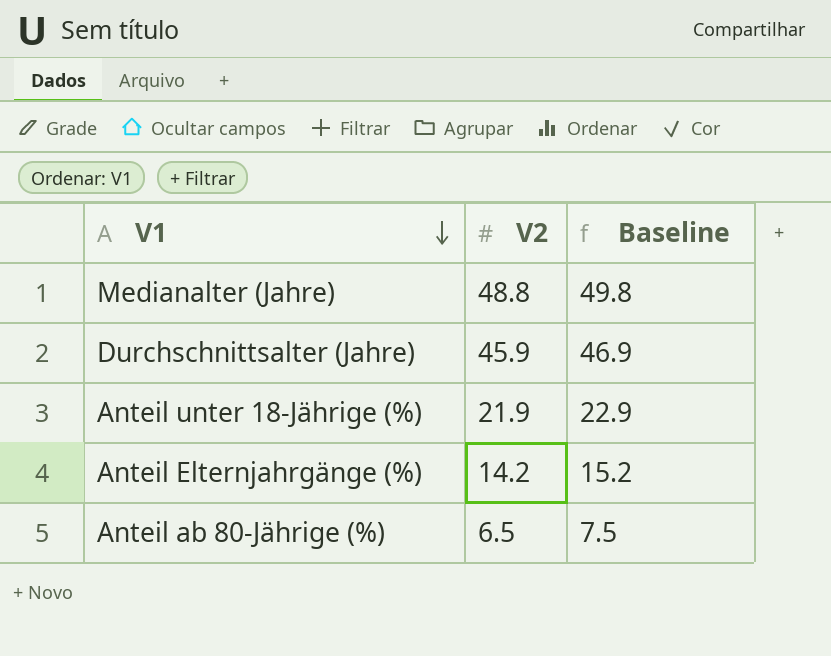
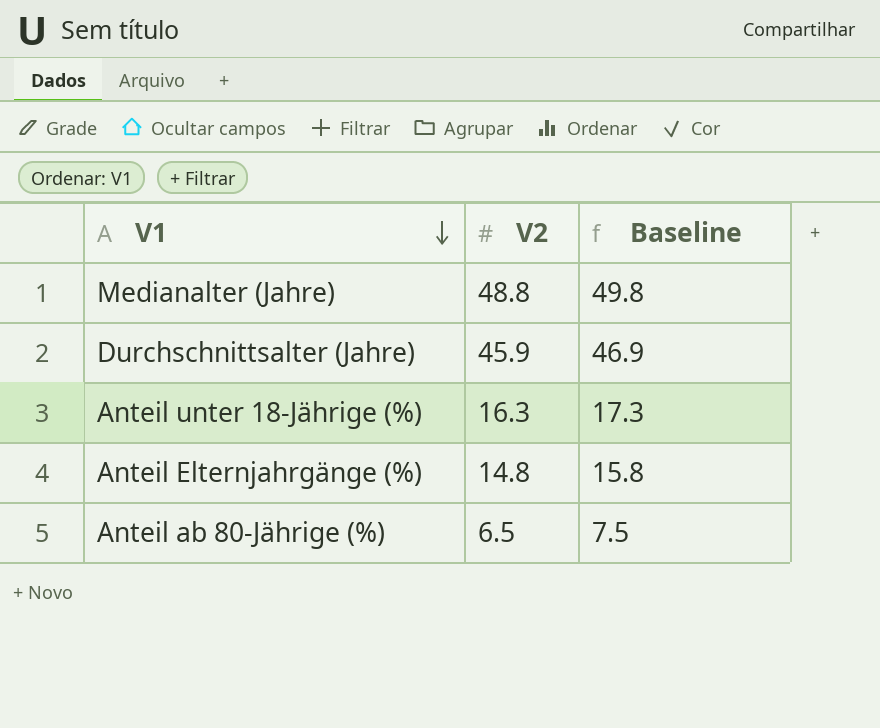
Anteil unter 18-Jährige (%) | V2: 21.9 -> 16.3
Anteil unter 18-Jährige (%) | Baseline: 22.9 -> 17.3
Anteil Elternjahrgänge (%) | V2: 14.2 -> 14.8
Anteil Elternjahrgänge (%) | Baseline: 15.2 -> 15.8

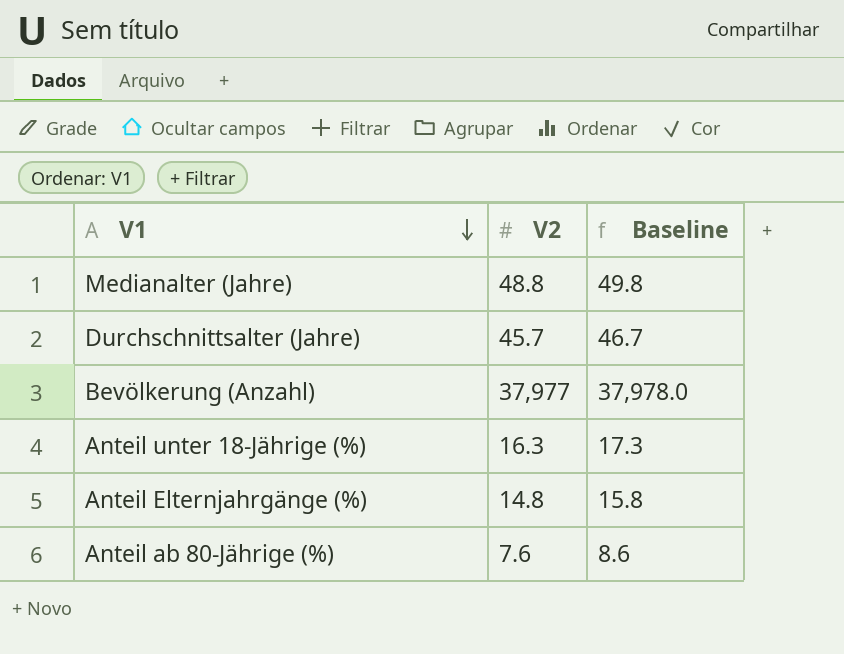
Durchschnittsalter (Jahre) | V2: 45.9 -> 45.7
Durchschnittsalter (Jahre) | Baseline: 46.9 -> 46.7
row Bevölkerung (Anzahl): none -> 37,977 | 37,978.0
Anteil ab 80-Jährige (%) | V2: 6.5 -> 7.6
Anteil ab 80-Jährige (%) | Baseline: 7.5 -> 8.6

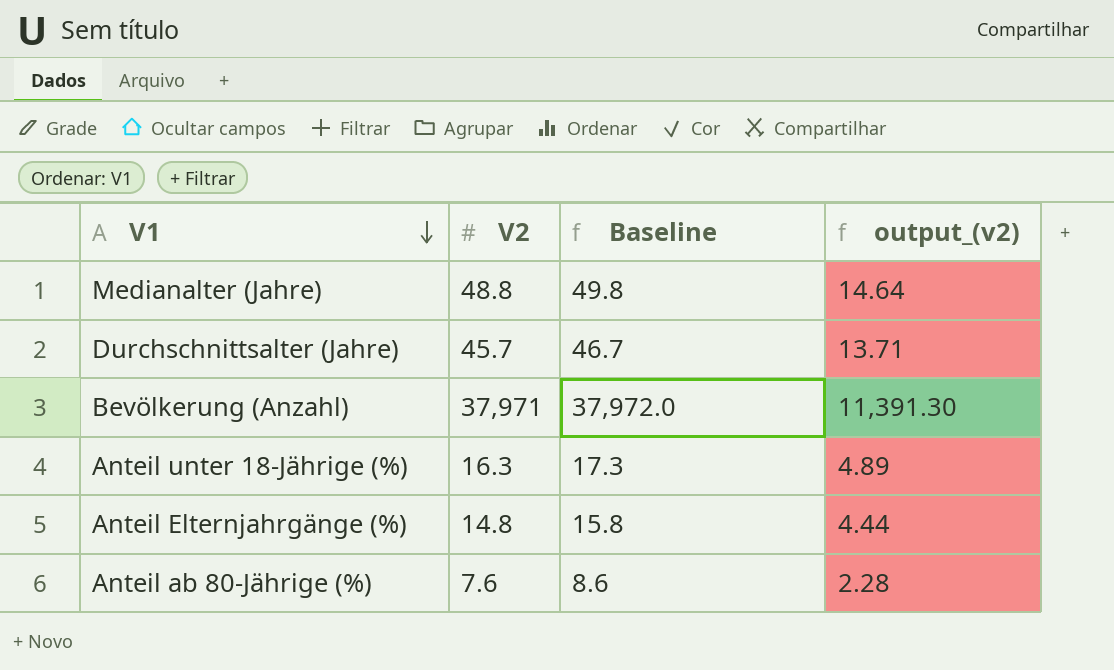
column output_(v2) | formula: none -> [V2] * 0.3
Bevölkerung (Anzahl) | V2: 37,977 -> 37,971
Bevölkerung (Anzahl) | Baseline: 37,978.0 -> 37,972.0

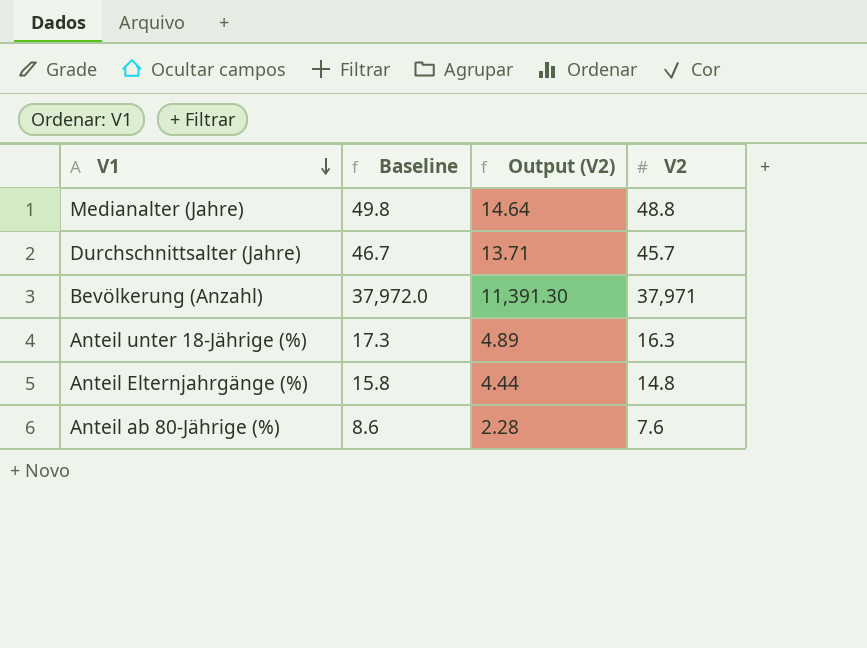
column name: output_(v2) -> Output (V2)
column V2 | position: 2 -> 4

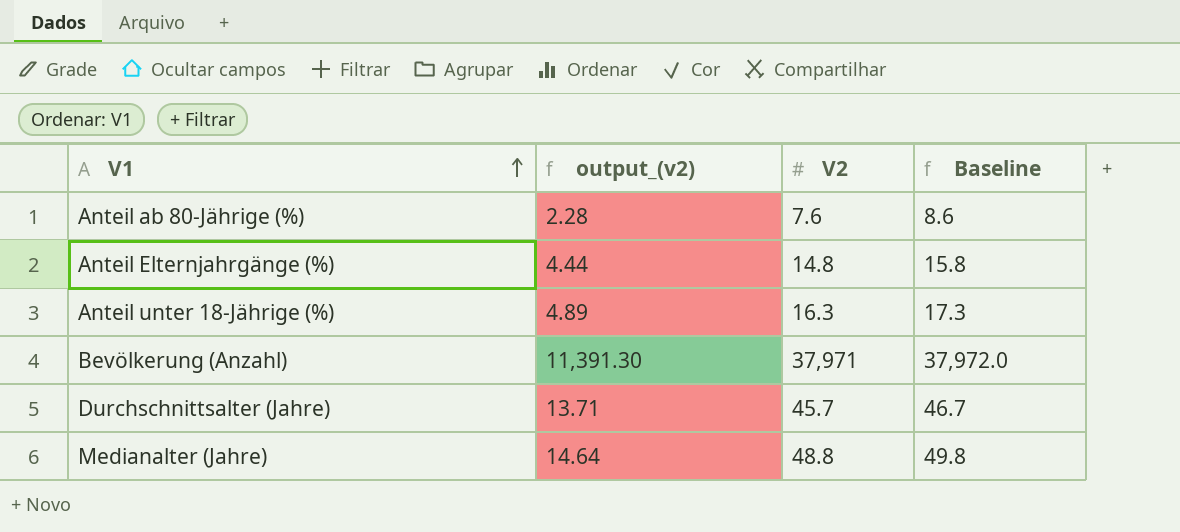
row order: V1 descending -> V1 ascending
column name: Output (V2) -> output_(v2)
column Baseline | position: 2 -> 4

